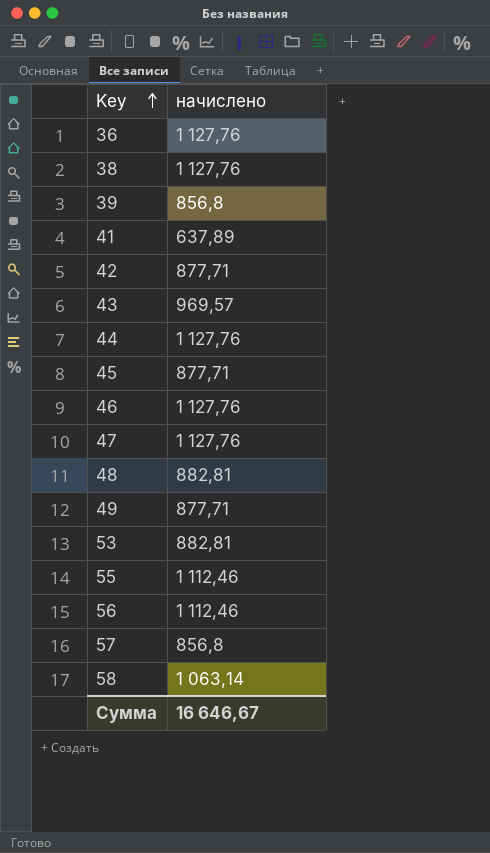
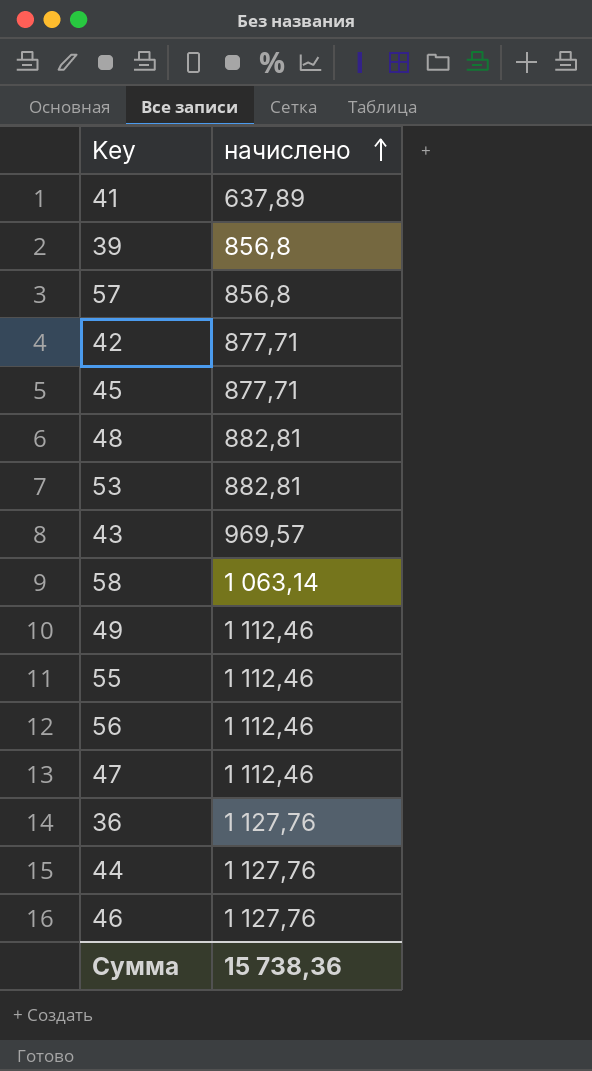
row order: Key ascending -> начислено ascending
row 38: 1 127,76 -> none
49 | начислено: 877,71 -> 1 112,46
47 | начислено: 1 127,76 -> 1 112,46
Сумма | начислено: 16 646,67 -> 15 738,36

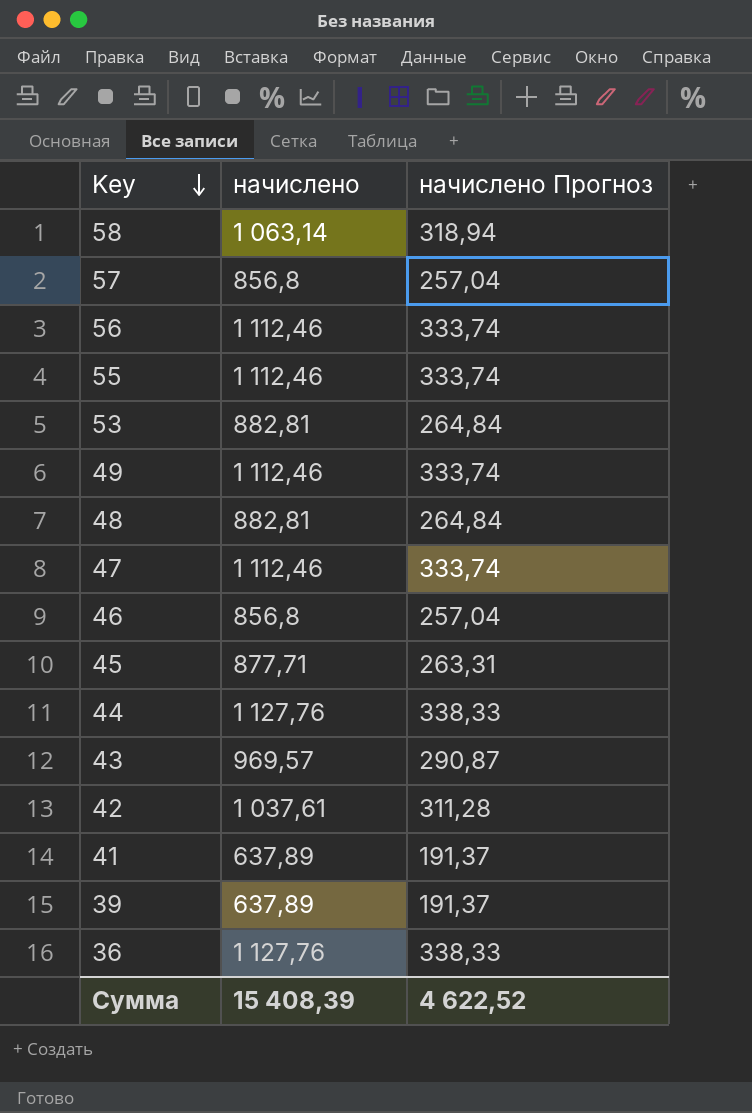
row order: начислено ascending -> Key descending
column начислено Прогноз | formula: none -> [начислено] * 0,3
46 | начислено: 1 127,76 -> 856,8
42 | начислено: 877,71 -> 1 037,61
39 | начислено: 856,8 -> 637,89
Сумма | начислено: 15 738,36 -> 15 408,39

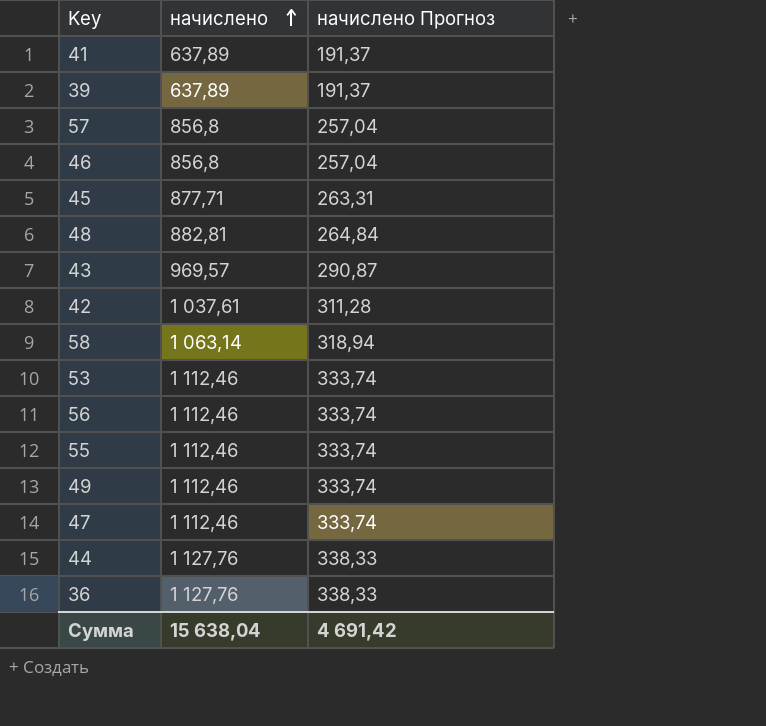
row order: Key descending -> начислено ascending
53 | начислено: 882,81 -> 1 112,46
53 | начислено Прогноз: 264,84 -> 333,74
Сумма | начислено: 15 408,39 -> 15 638,04
Сумма | начислено Прогноз: 4 622,52 -> 4 691,42

